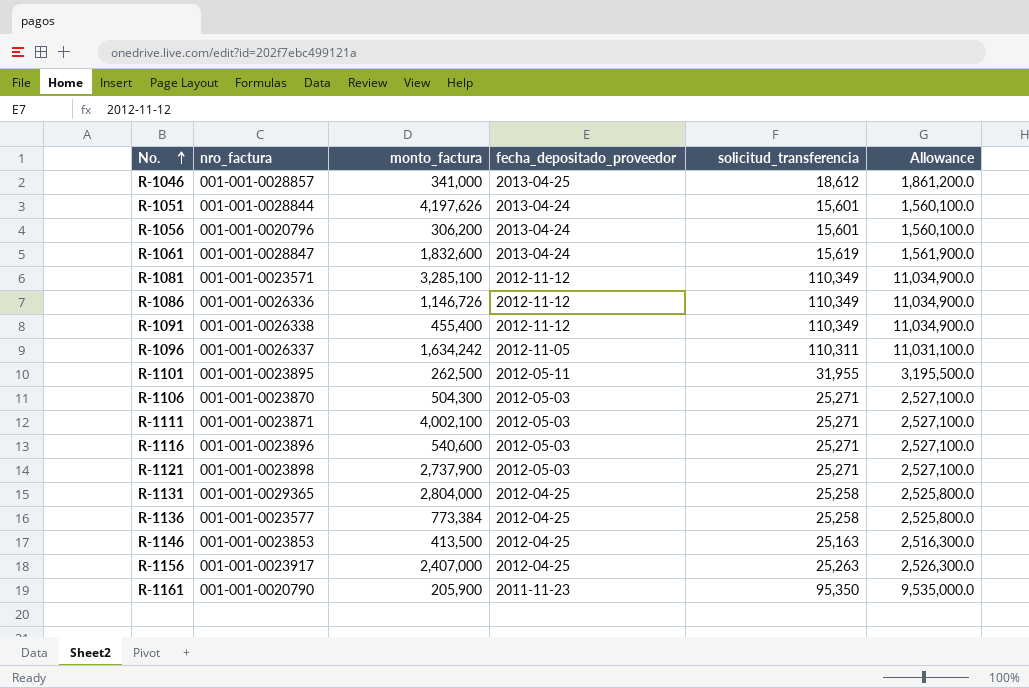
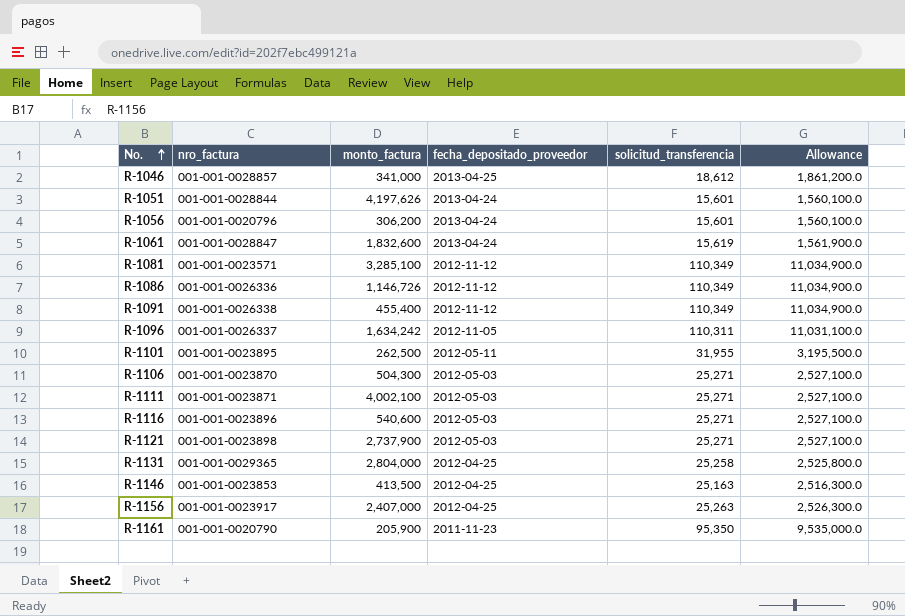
row R-1136: 001-001-0023577 | 773,384 | 2012-04-25 | 25,258 | 2,525,800.0 -> none

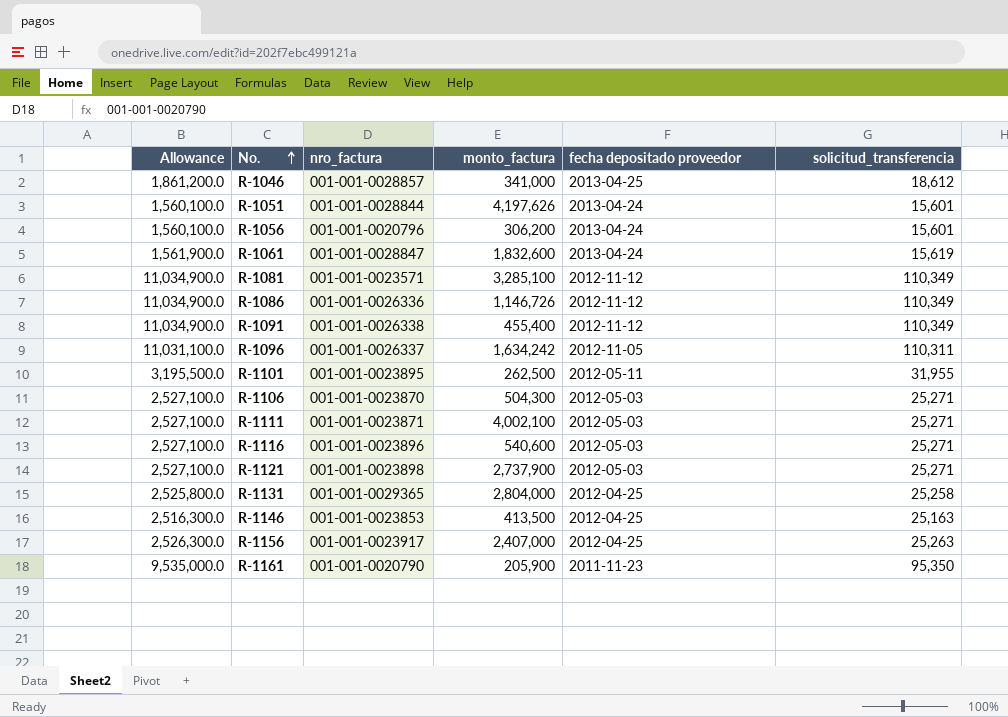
column Allowance | position: 6 -> 1
column name: fecha_depositado_proveedor -> fecha depositado proveedor

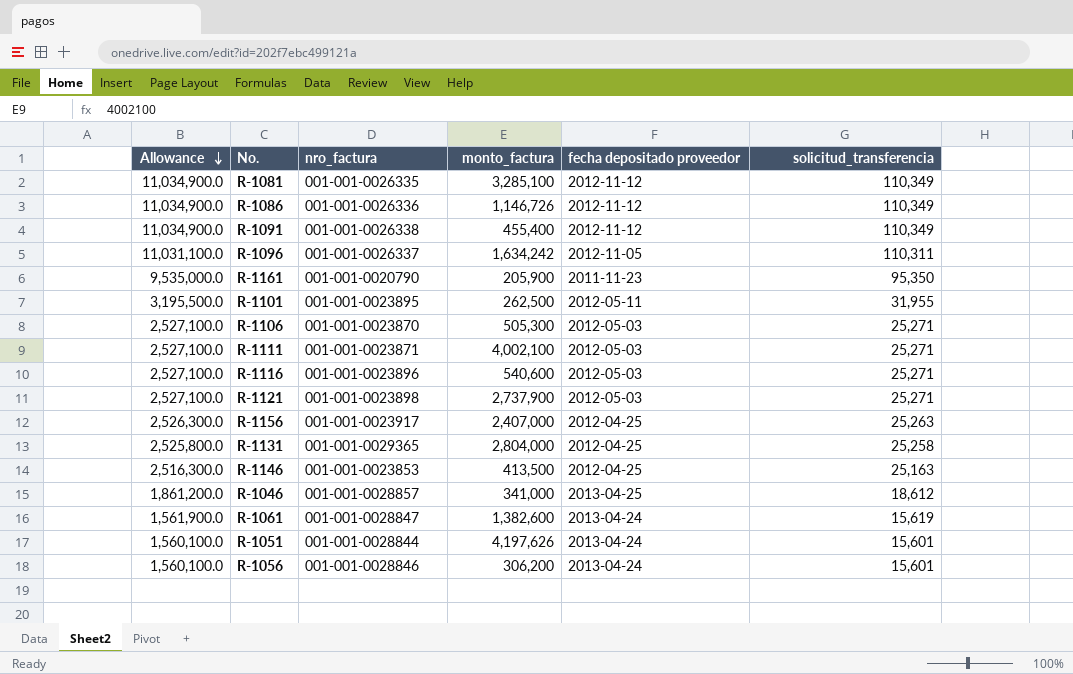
row order: No. ascending -> Allowance descending
R-1081 | nro_factura: 001-001-0023571 -> 001-001-0026335
R-1106 | monto_factura: 504,300 -> 505,300
R-1061 | monto_factura: 1,832,600 -> 1,382,600
R-1056 | nro_factura: 001-001-0020796 -> 001-001-0028846

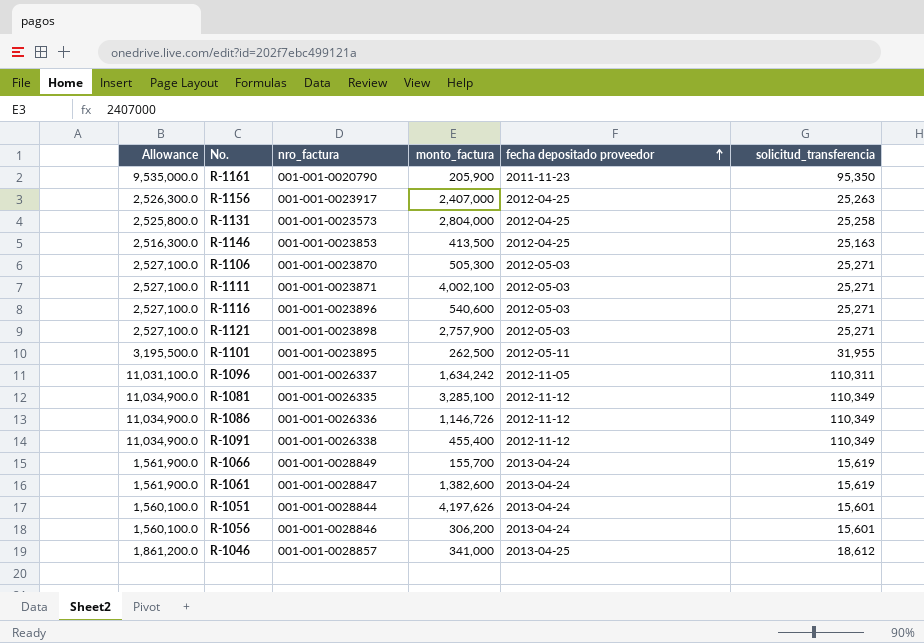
row order: Allowance descending -> fecha depositado proveedor ascending
R-1131 | nro_factura: 001-001-0029365 -> 001-001-0023573
R-1121 | monto_factura: 2,737,900 -> 2,757,900
row R-1066: none -> 1,561,900.0 | 001-001-0028849 | 155,700 | 2013-04-24 | 15,619

